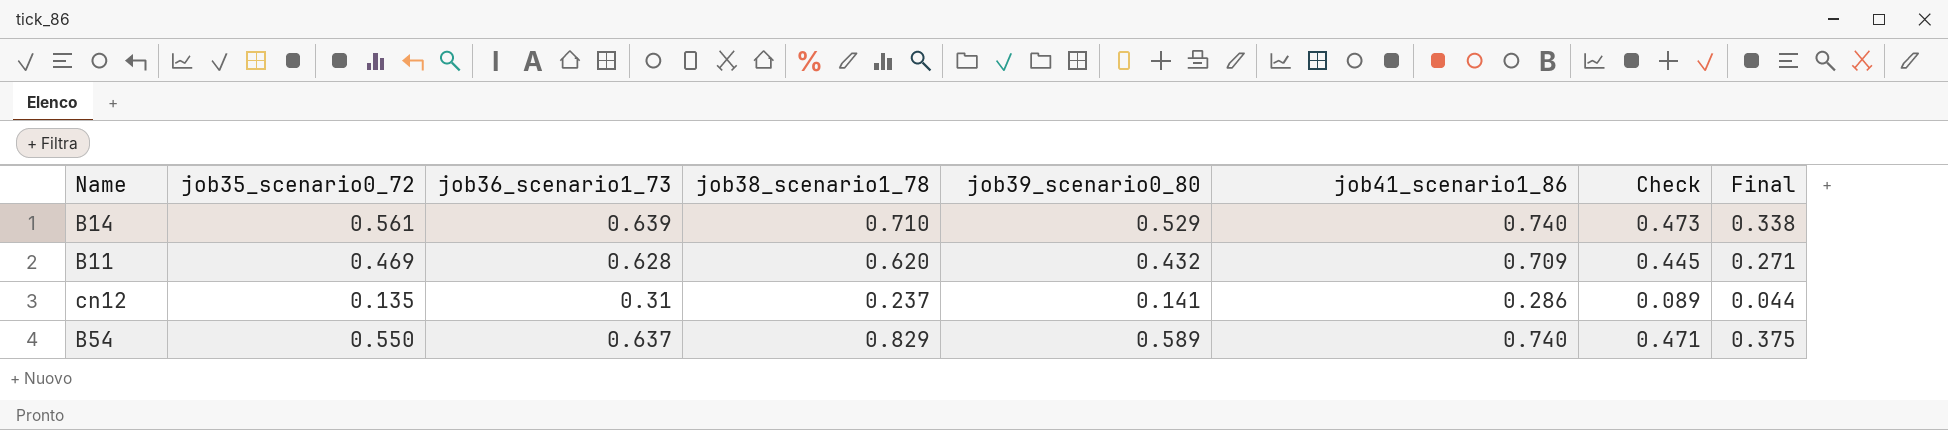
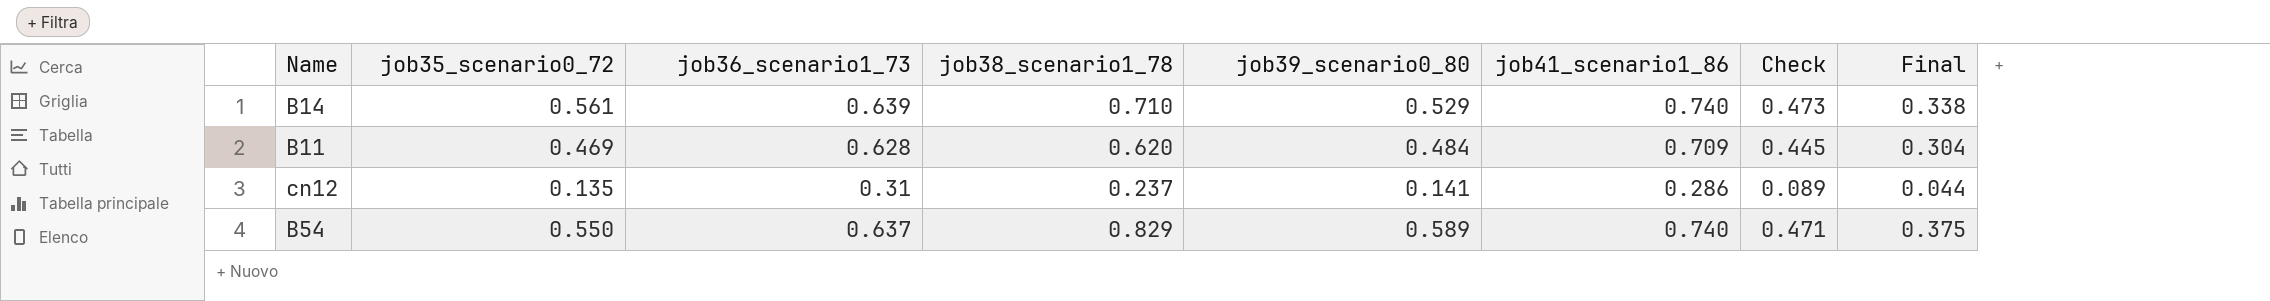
B11 | job39_scenario0_80: 0.432 -> 0.484
B11 | Final: 0.271 -> 0.304

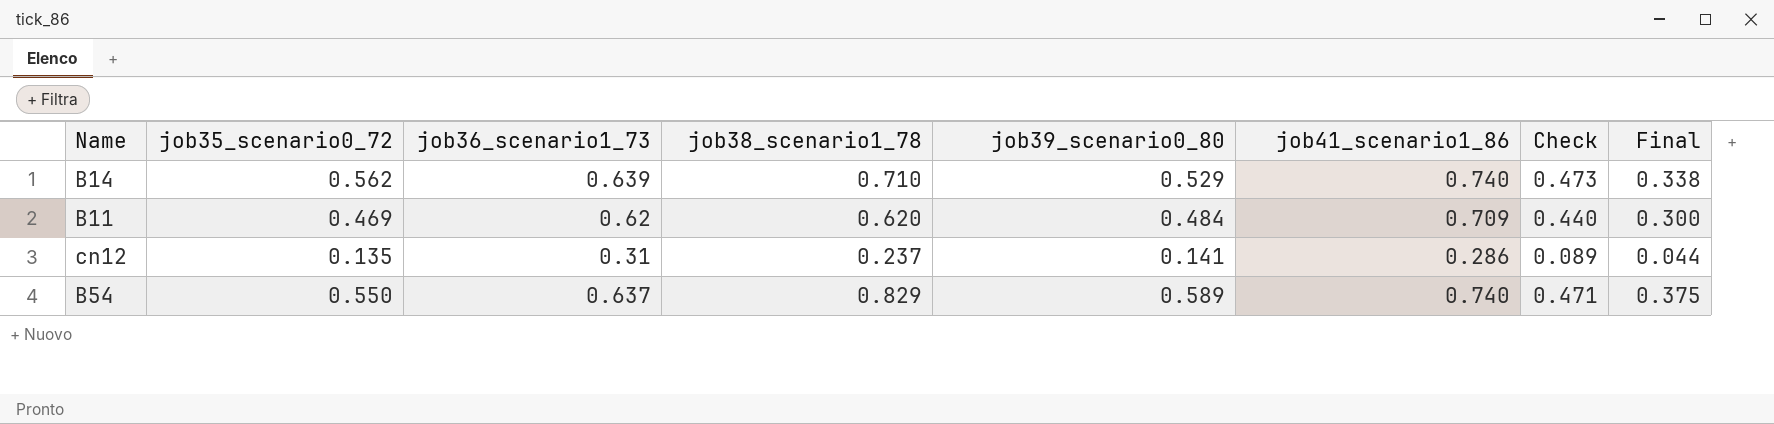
B14 | job35_scenario0_72: 0.561 -> 0.562
B11 | job36_scenario1_73: 0.628 -> 0.62
B11 | Check: 0.445 -> 0.440
B11 | Final: 0.304 -> 0.300

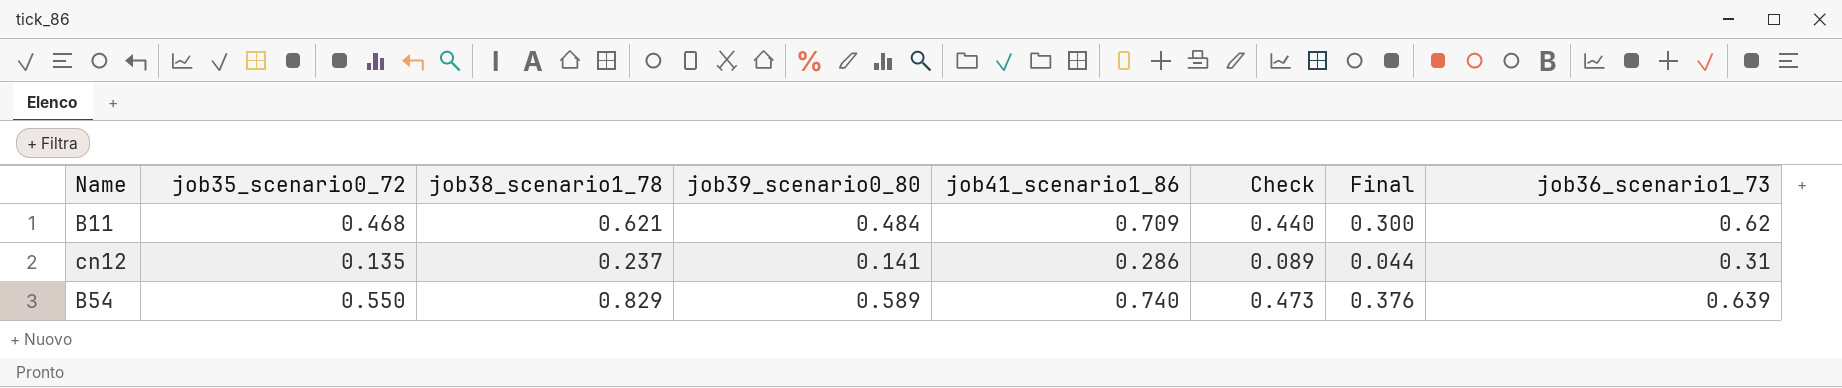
column job36_scenario1_73 | position: 3 -> 8
row B14: 0.562 | 0.639 | 0.710 | 0.529 | 0.740 | 0.473 | 0.338 -> none
B11 | job35_scenario0_72: 0.469 -> 0.468
B11 | job38_scenario1_78: 0.620 -> 0.621
B54 | Check: 0.471 -> 0.473
B54 | Final: 0.375 -> 0.376
B54 | job36_scenario1_73: 0.637 -> 0.639

